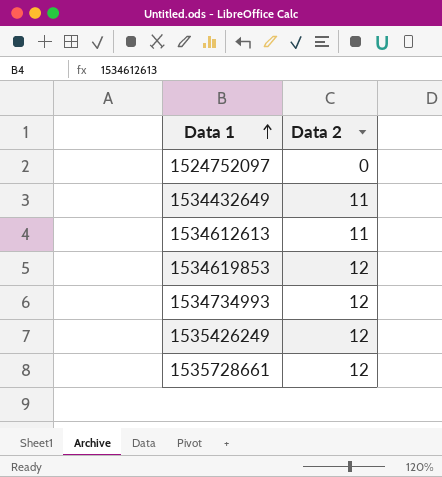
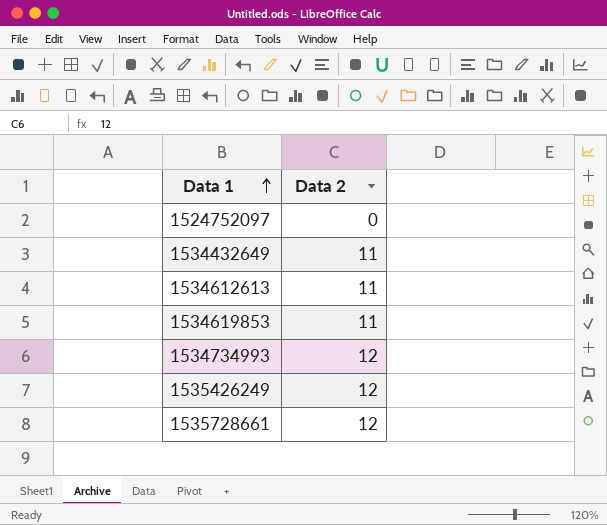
1534619853 | Data 2: 12 -> 11

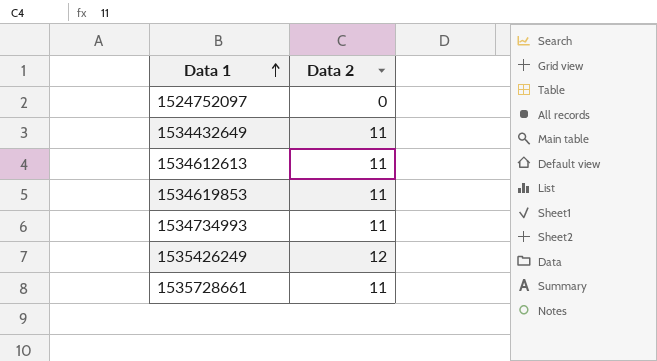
1534734993 | Data 2: 12 -> 11
1535728661 | Data 2: 12 -> 11

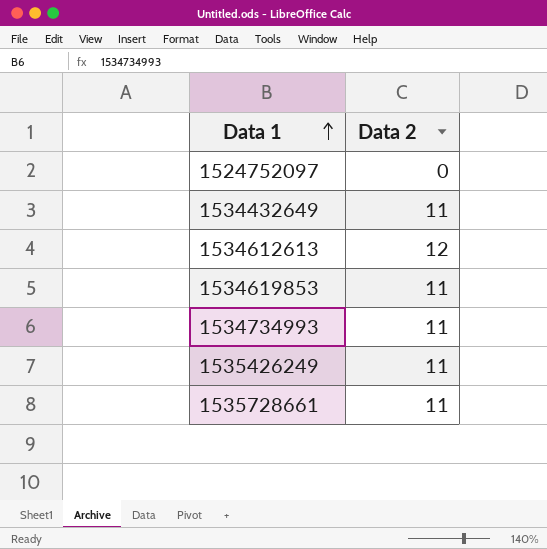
1534612613 | Data 2: 11 -> 12
1535426249 | Data 2: 12 -> 11

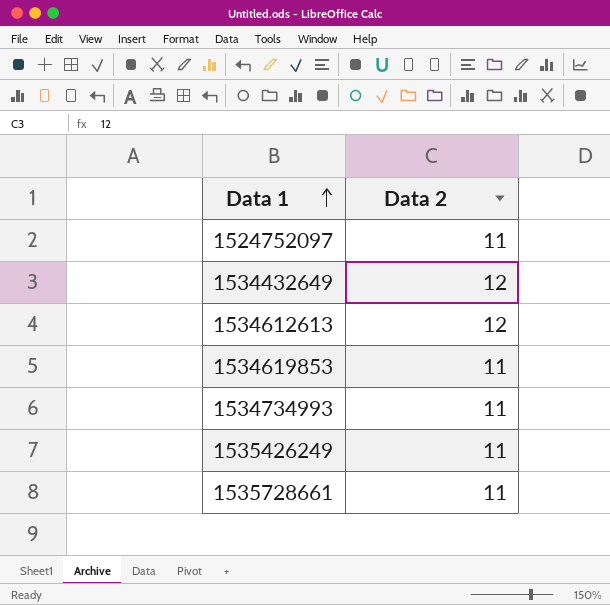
1524752097 | Data 2: 0 -> 11
1534432649 | Data 2: 11 -> 12

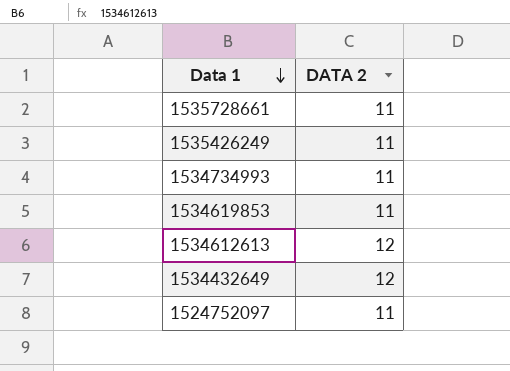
row order: Data 1 ascending -> Data 1 descending
column name: Data 2 -> DATA 2

